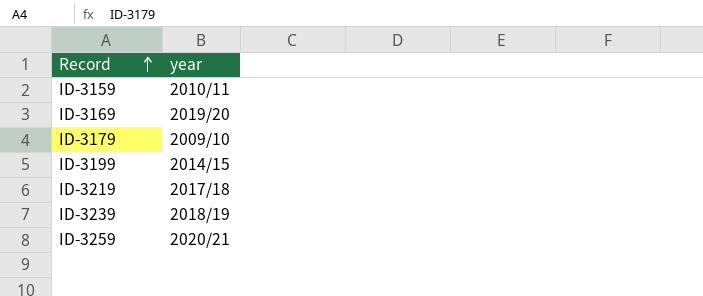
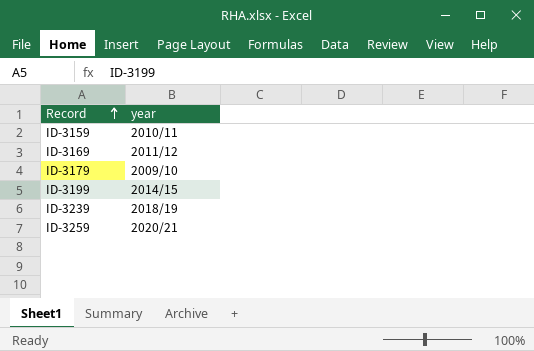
row ID-3219: 2017/18 -> none
ID-3169 | year: 2019/20 -> 2011/12

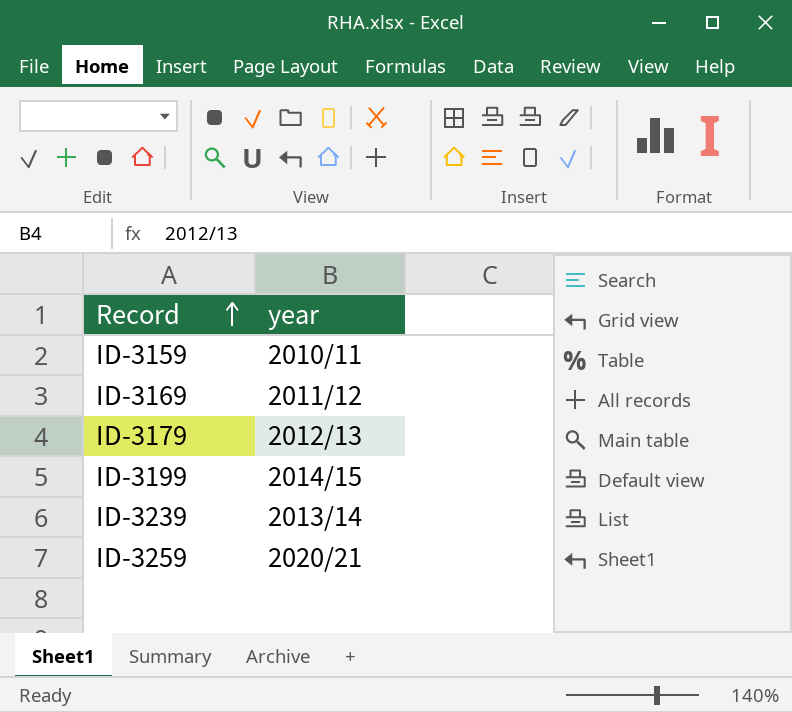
ID-3179 | year: 2009/10 -> 2012/13
ID-3239 | year: 2018/19 -> 2013/14

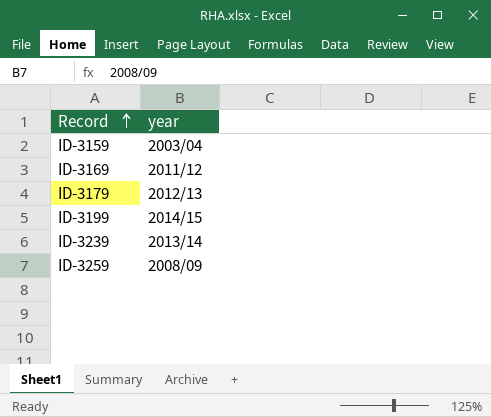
ID-3159 | year: 2010/11 -> 2003/04
ID-3259 | year: 2020/21 -> 2008/09

